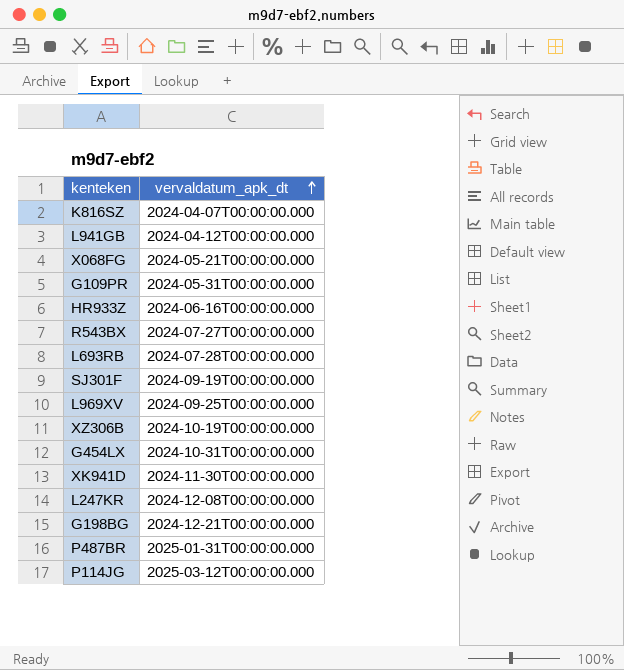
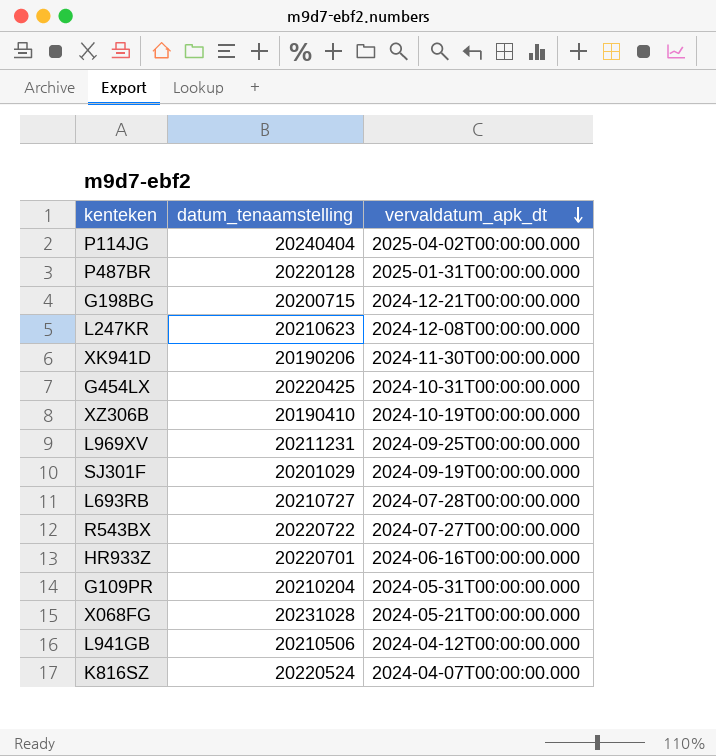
row order: vervaldatum_apk_dt ascending -> vervaldatum_apk_dt descending
column datum_tenaamstelling | position: none -> 2
P114JG | vervaldatum_apk_dt: 2025-03-12T00:00:00.000 -> 2025-04-02T00:00:00.000

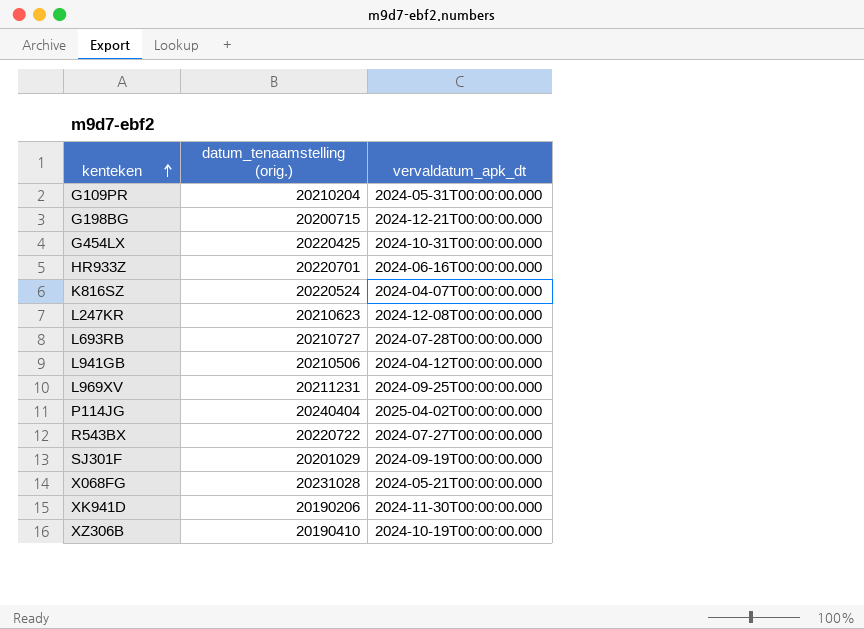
row order: vervaldatum_apk_dt descending -> kenteken ascending
column name: datum_tenaamstelling -> datum_tenaamstelling (orig.)
row P487BR: 20220128 | 2025-01-31T00:00:00.000 -> none

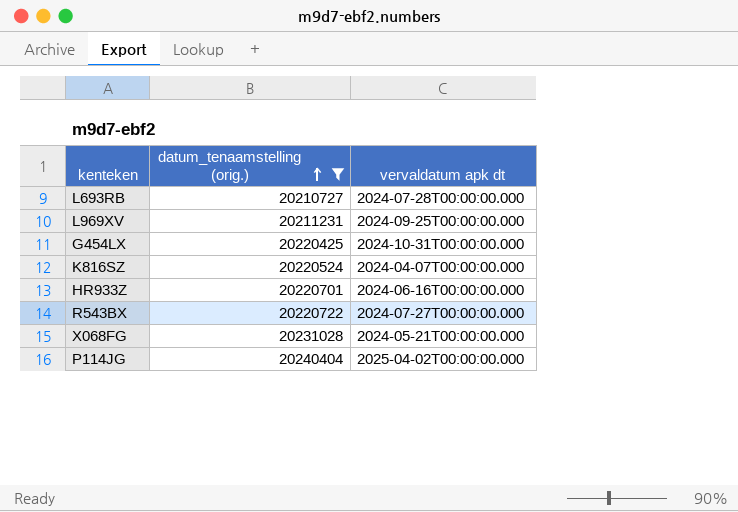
filter: none -> datum_tenaamstelling (orig.) >= 20210727
row order: kenteken ascending -> datum_tenaamstelling (orig.) ascending
column name: vervaldatum_apk_dt -> vervaldatum apk dt

